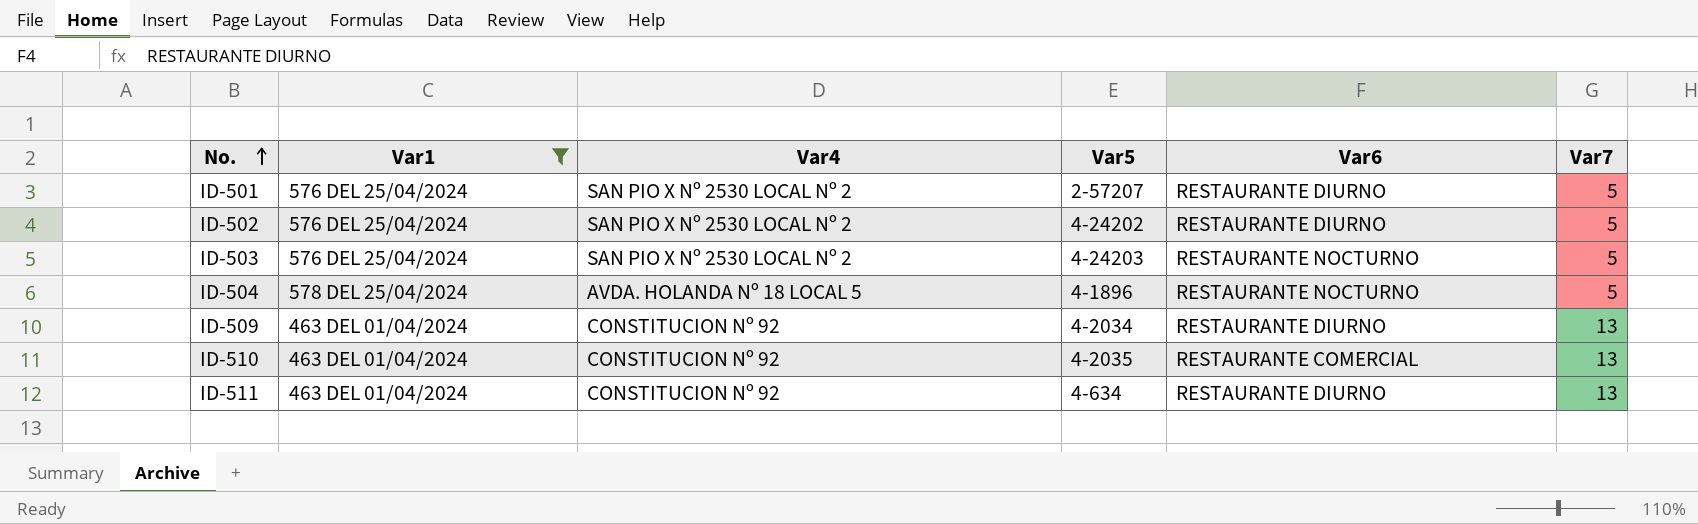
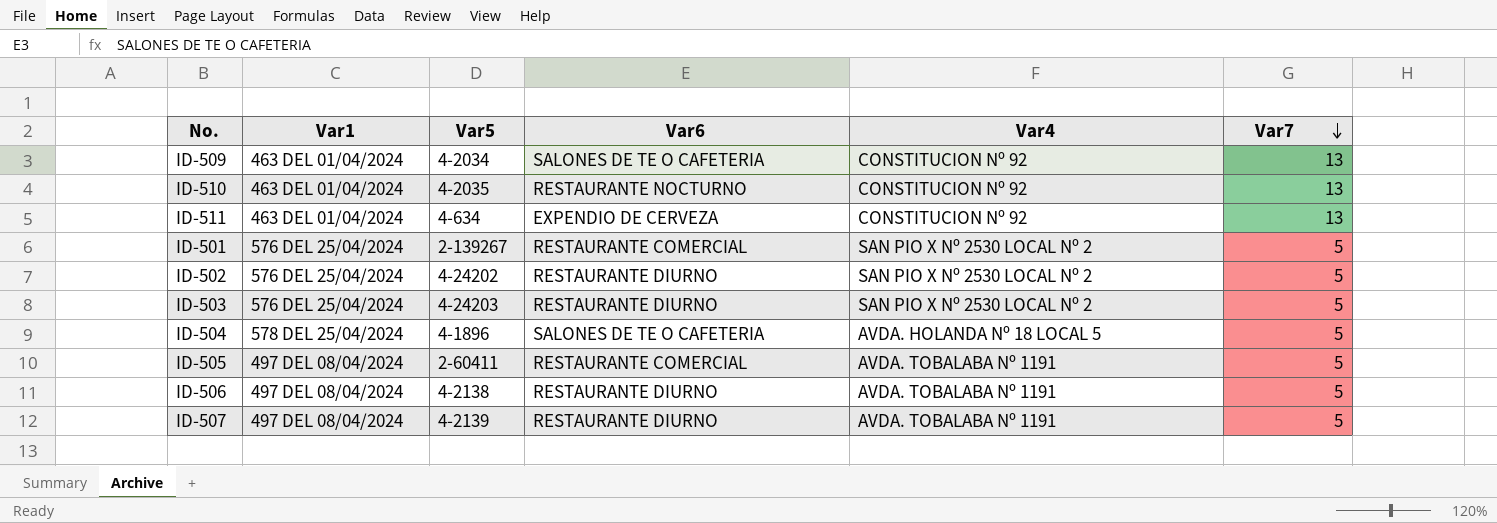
filter: Var1 != 497 DEL 08/04/2024 -> none
row order: No. ascending -> Var7 descending
column Var4 | position: 3 -> 5
ID-509 | Var6: RESTAURANTE DIURNO -> SALONES DE TE O CAFETERIA
ID-510 | Var6: RESTAURANTE COMERCIAL -> RESTAURANTE NOCTURNO
ID-511 | Var6: RESTAURANTE DIURNO -> EXPENDIO DE CERVEZA
ID-501 | Var5: 2-57207 -> 2-139267
ID-501 | Var6: RESTAURANTE DIURNO -> RESTAURANTE COMERCIAL
ID-503 | Var6: RESTAURANTE NOCTURNO -> RESTAURANTE DIURNO
ID-504 | Var6: RESTAURANTE NOCTURNO -> SALONES DE TE O CAFETERIA

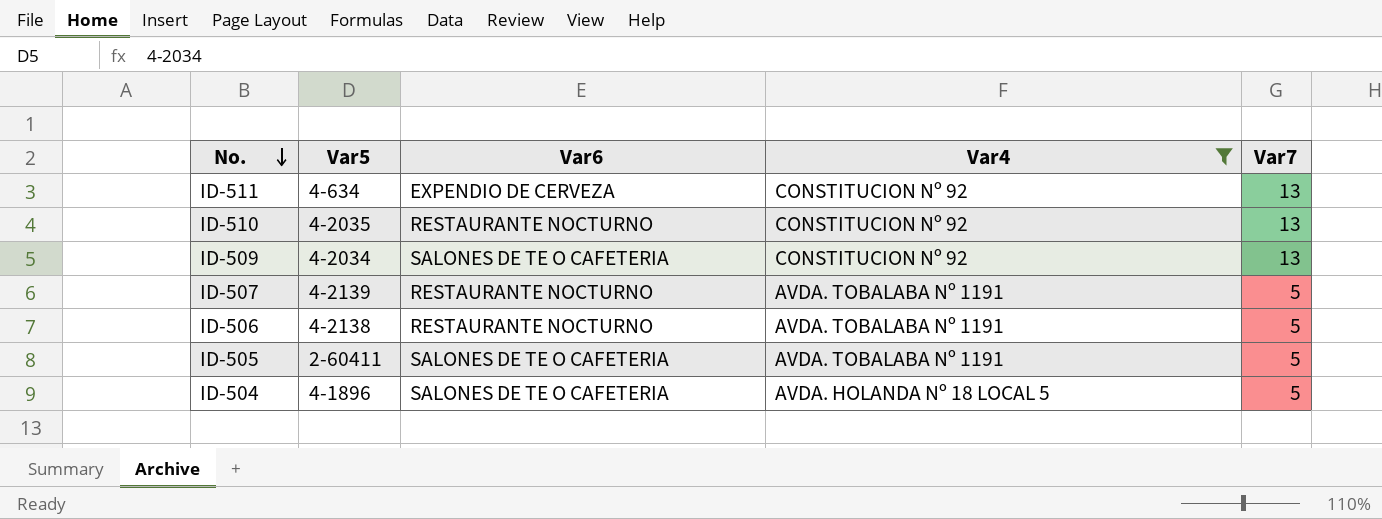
filter: none -> Var4 != SAN PIO X Nº 2530 LOCAL Nº 2
row order: Var7 descending -> No. descending
column Var1 | position: 2 -> none
ID-507 | Var6: RESTAURANTE DIURNO -> RESTAURANTE NOCTURNO
ID-506 | Var6: RESTAURANTE DIURNO -> RESTAURANTE NOCTURNO
ID-505 | Var6: RESTAURANTE COMERCIAL -> SALONES DE TE O CAFETERIA

